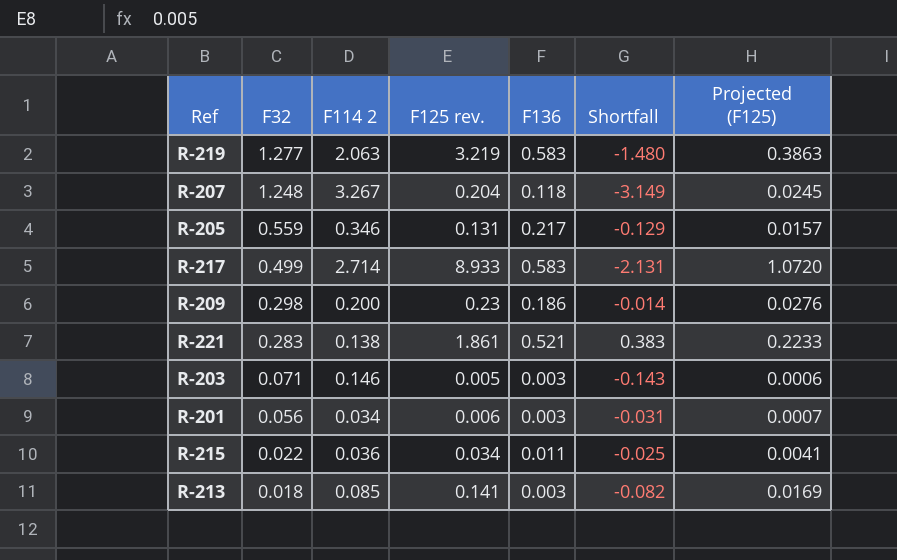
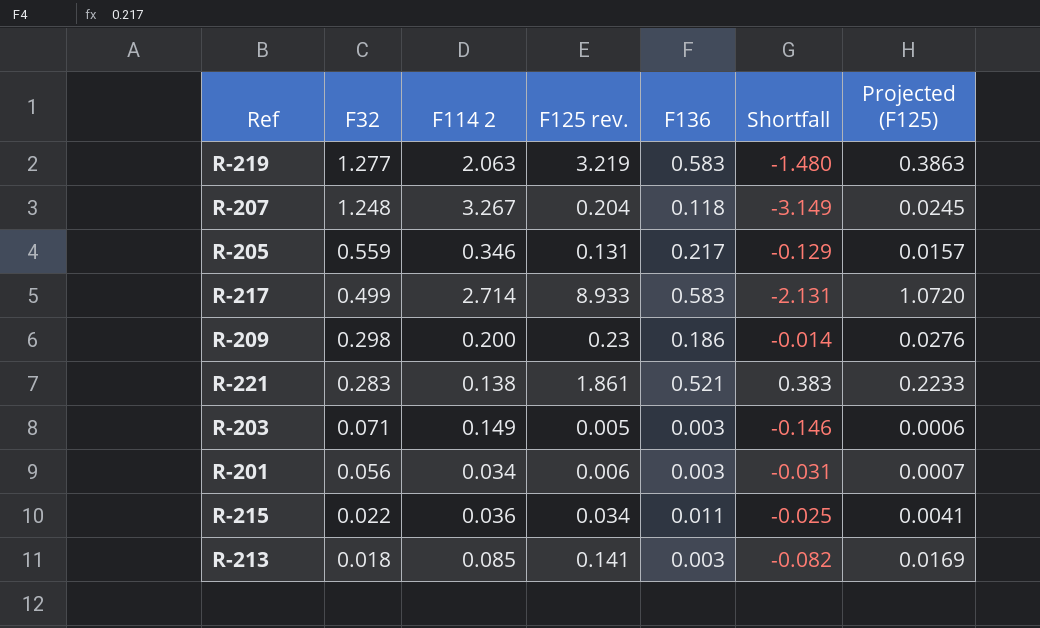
R-203 | F114 2: 0.146 -> 0.149
R-203 | Shortfall: -0.143 -> -0.146

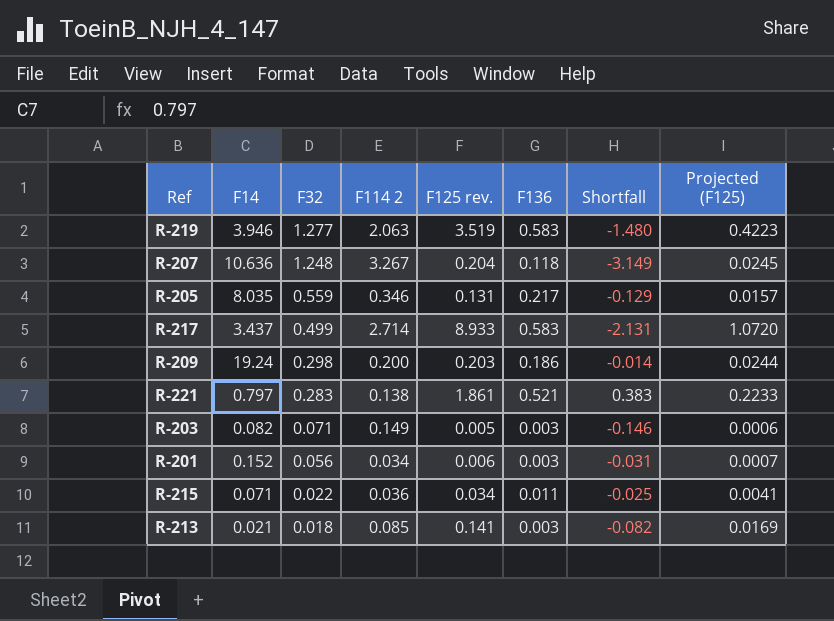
column F14 | position: none -> 2
R-219 | F125 rev.: 3.219 -> 3.519
R-219 | Projected (F125): 0.3863 -> 0.4223
R-209 | F125 rev.: 0.23 -> 0.203
R-209 | Projected (F125): 0.0276 -> 0.0244

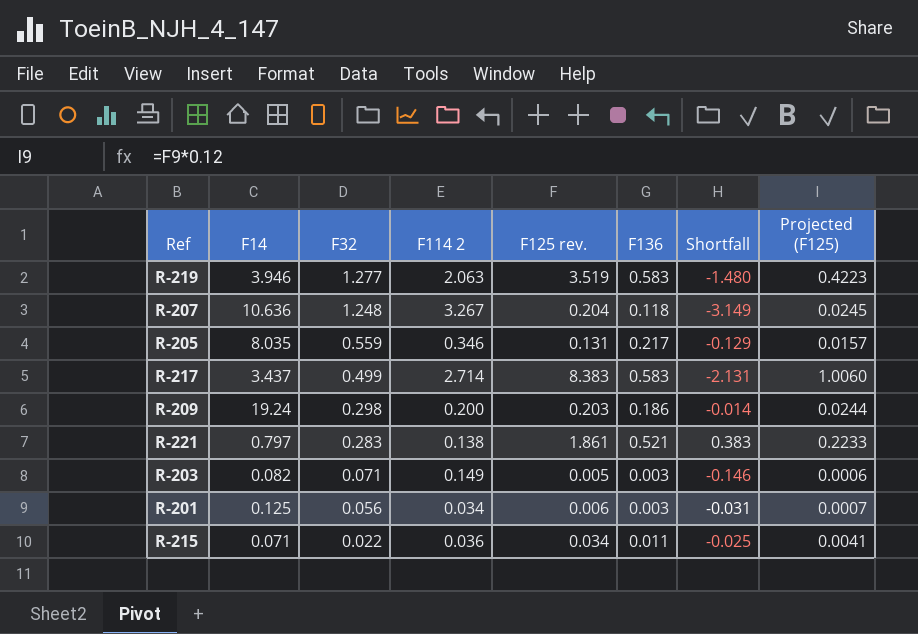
row R-213: 0.021 | 0.018 | 0.085 | 0.141 | 0.003 | -0.082 | 0.0169 -> none
R-217 | F125 rev.: 8.933 -> 8.383
R-217 | Projected (F125): 1.0720 -> 1.0060
R-201 | F14: 0.152 -> 0.125

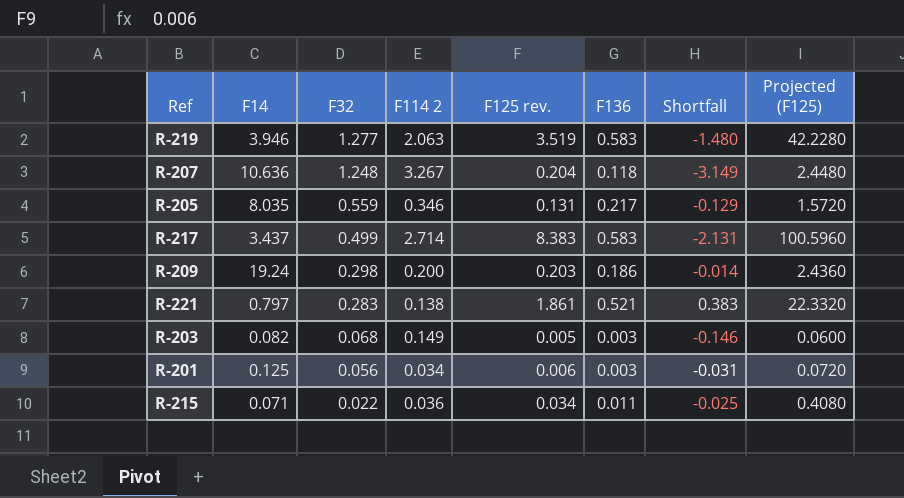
column Projected (F125) | formula: [F125 rev.] * 0.12 -> [F125 rev.] * 12
R-203 | F32: 0.071 -> 0.068

